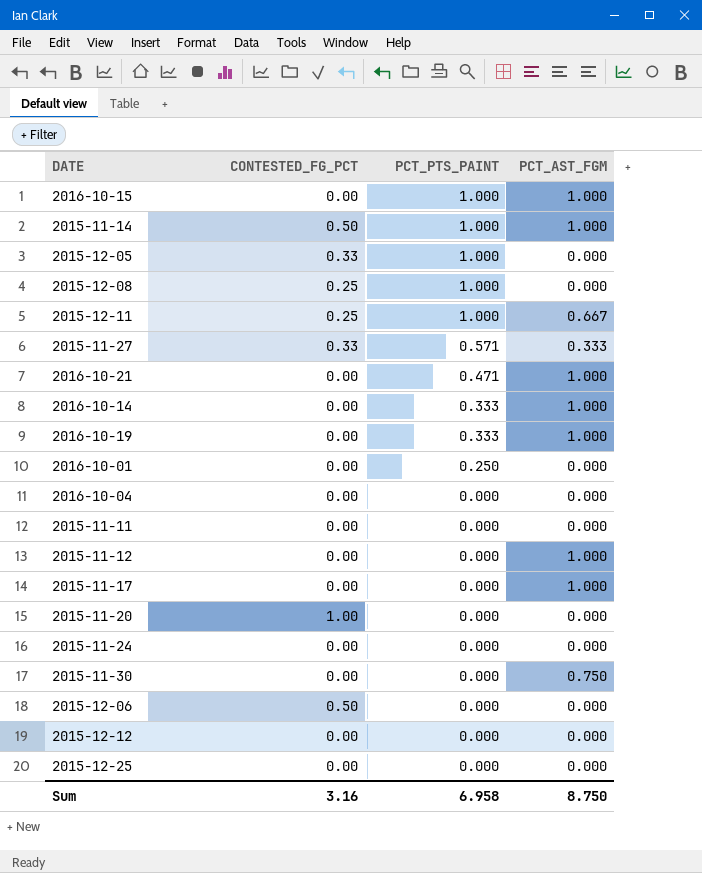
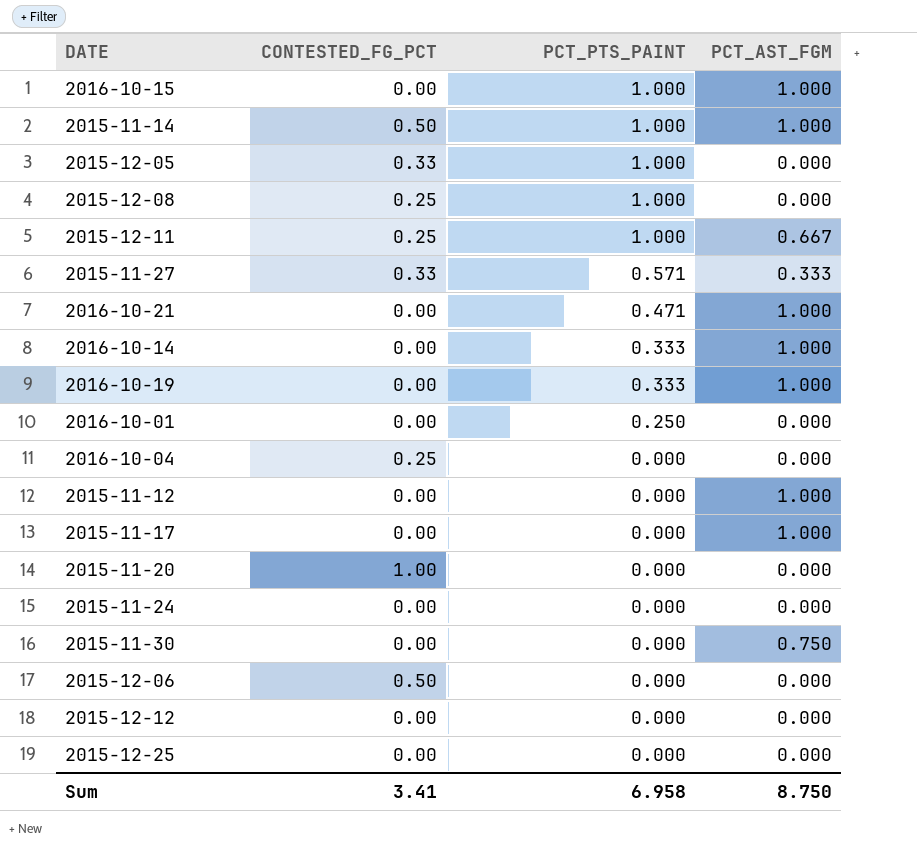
row 2015-11-11: 0.00 | 0.000 | 0.000 -> none
2016-10-04 | CONTESTED_FG_PCT: 0.00 -> 0.25
Sum | CONTESTED_FG_PCT: 3.16 -> 3.41

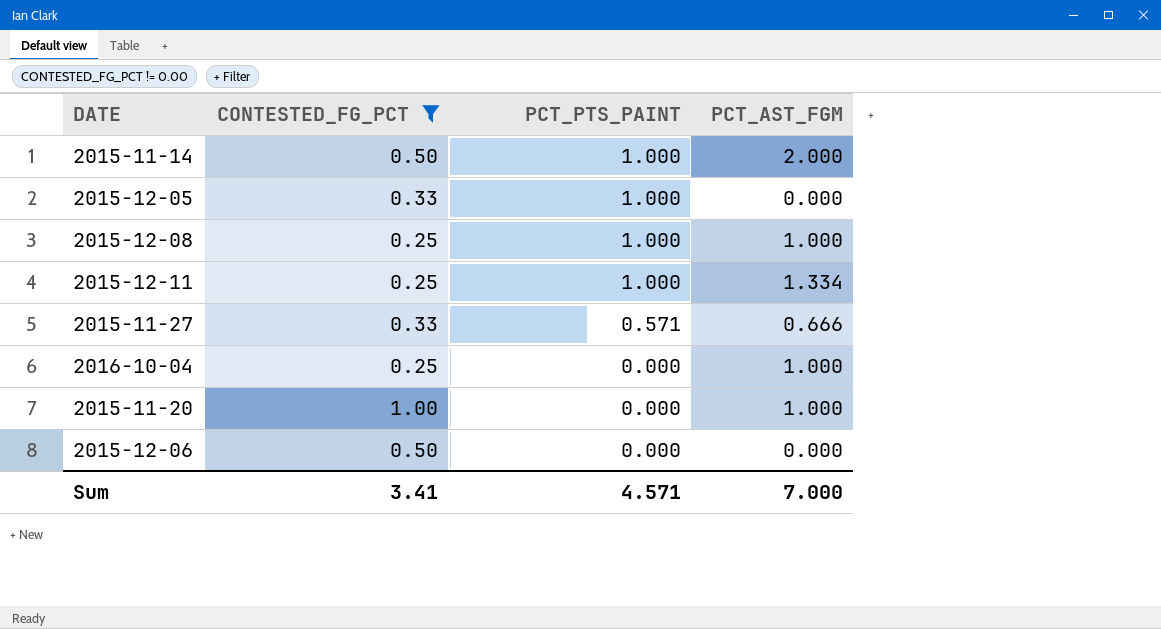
filter: none -> CONTESTED_FG_PCT != 0.00
2015-11-14 | PCT_AST_FGM: 1.000 -> 2.000
2015-12-08 | PCT_AST_FGM: 0.000 -> 1.000
2015-12-11 | PCT_AST_FGM: 0.667 -> 1.334
2015-11-27 | PCT_AST_FGM: 0.333 -> 0.666
2016-10-04 | PCT_AST_FGM: 0.000 -> 1.000
2015-11-20 | PCT_AST_FGM: 0.000 -> 1.000
Sum | PCT_PTS_PAINT: 6.958 -> 4.571
Sum | PCT_AST_FGM: 8.750 -> 7.000

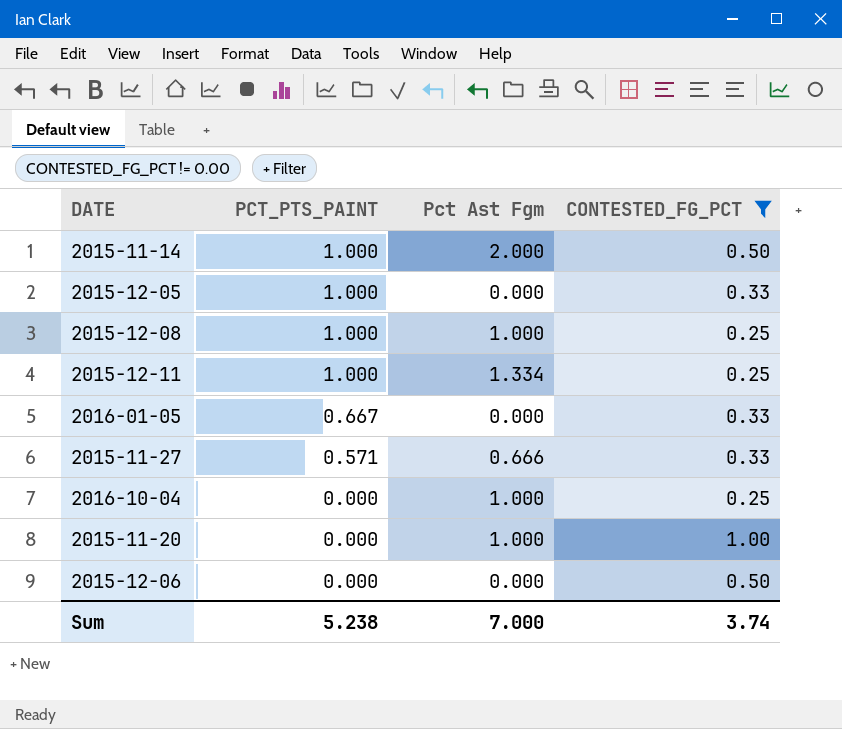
column name: PCT_AST_FGM -> Pct Ast Fgm
column CONTESTED_FG_PCT | position: 2 -> 4
row 2016-01-05: none -> 0.667 | 0.000 | 0.33
Sum | PCT_PTS_PAINT: 4.571 -> 5.238
Sum | CONTESTED_FG_PCT: 3.41 -> 3.74

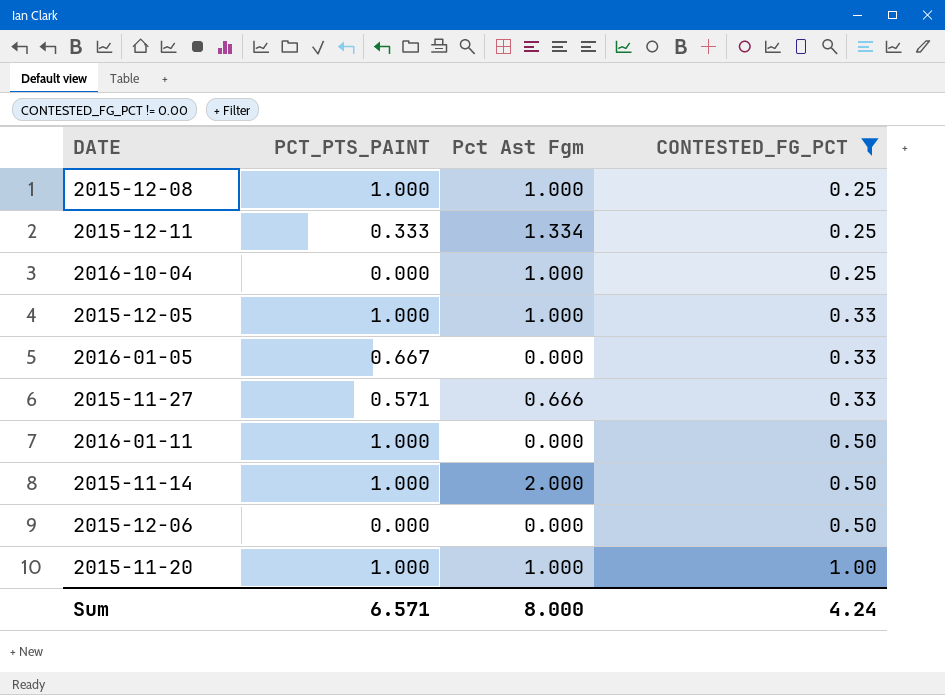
row order: PCT_PTS_PAINT descending -> CONTESTED_FG_PCT ascending
2015-12-11 | PCT_PTS_PAINT: 1.000 -> 0.333
2015-12-05 | Pct Ast Fgm: 0.000 -> 1.000
row 2016-01-11: none -> 1.000 | 0.000 | 0.50
2015-11-20 | PCT_PTS_PAINT: 0.000 -> 1.000
Sum | PCT_PTS_PAINT: 5.238 -> 6.571
Sum | Pct Ast Fgm: 7.000 -> 8.000
Sum | CONTESTED_FG_PCT: 3.74 -> 4.24

